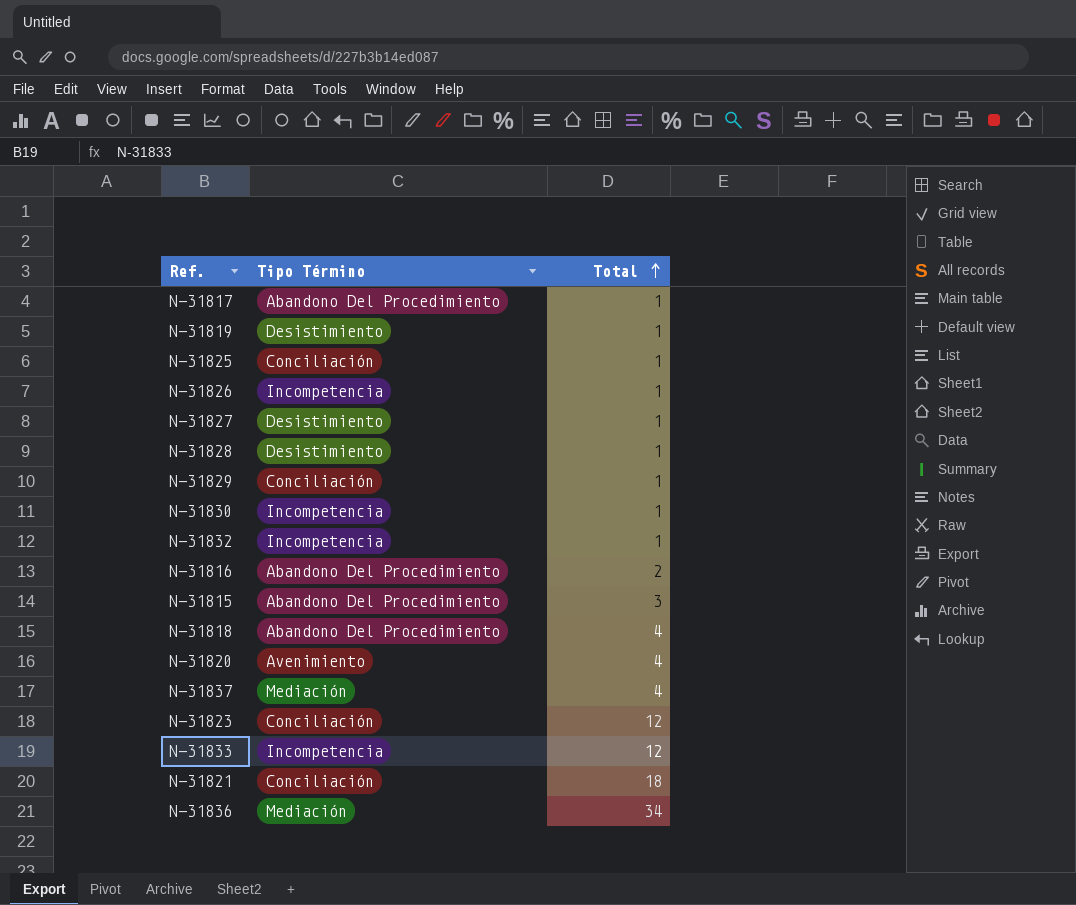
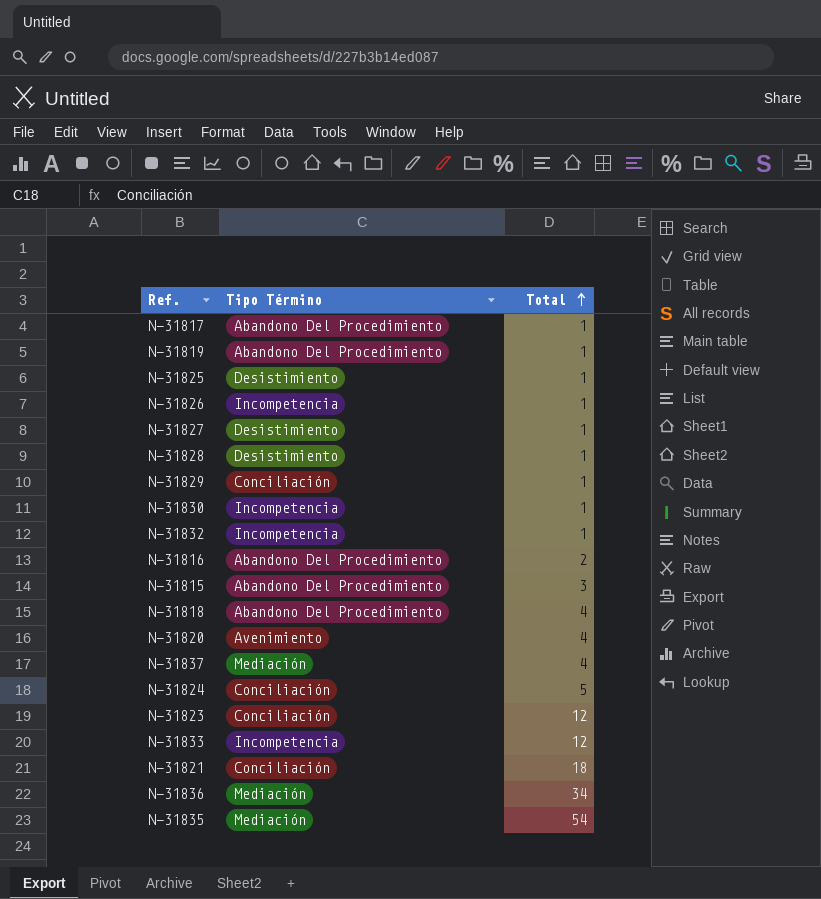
N-31819 | Tipo Término: Desistimiento -> Abandono Del Procedimiento
N-31825 | Tipo Término: Conciliación -> Desistimiento
row N-31824: none -> Conciliación | 5
row N-31835: none -> Mediación | 54

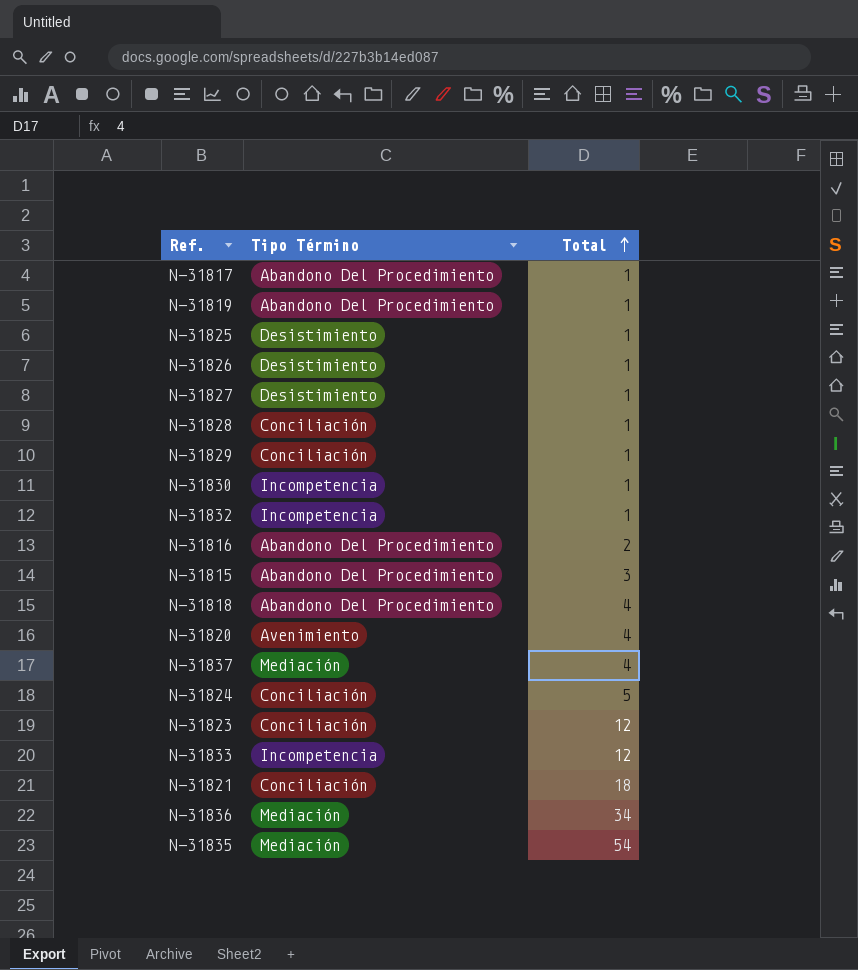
N-31826 | Tipo Término: Incompetencia -> Desistimiento
N-31828 | Tipo Término: Desistimiento -> Conciliación

